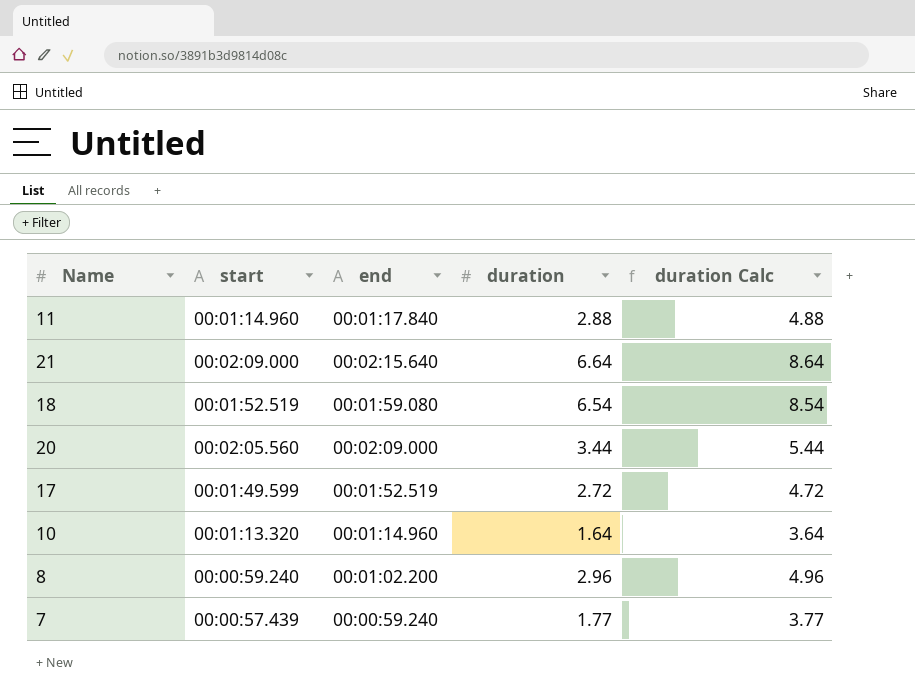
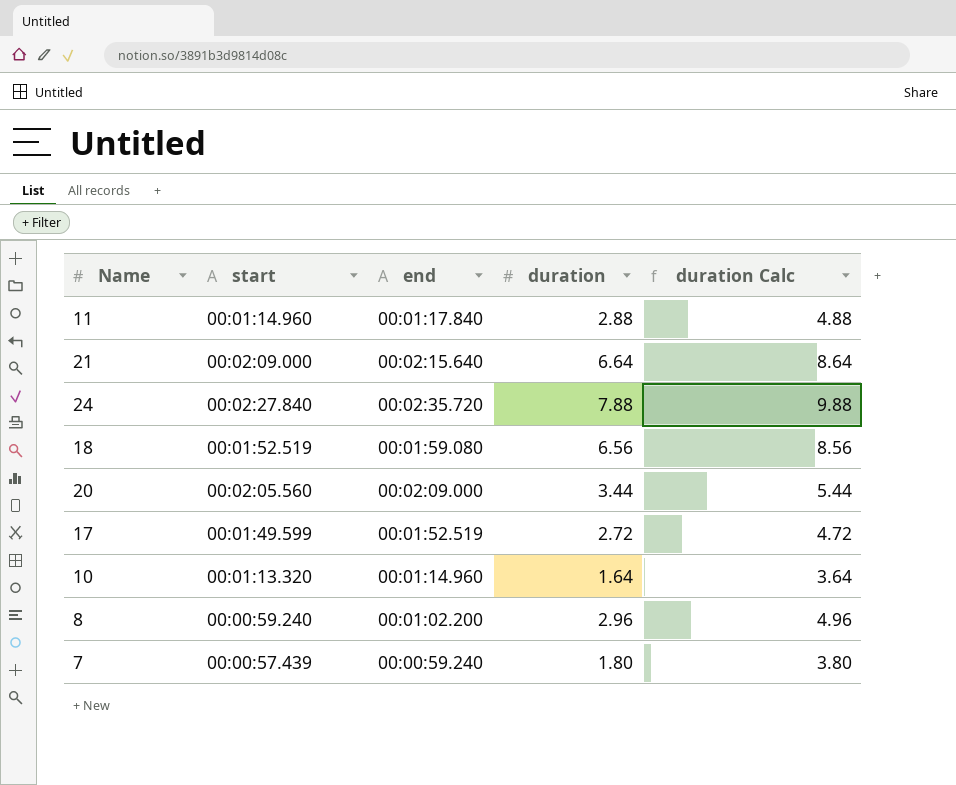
row 24: none -> 00:02:27.840 | 00:02:35.720 | 7.88 | 9.88
18 | duration: 6.54 -> 6.56
18 | duration Calc: 8.54 -> 8.56
7 | duration: 1.77 -> 1.80
7 | duration Calc: 3.77 -> 3.80

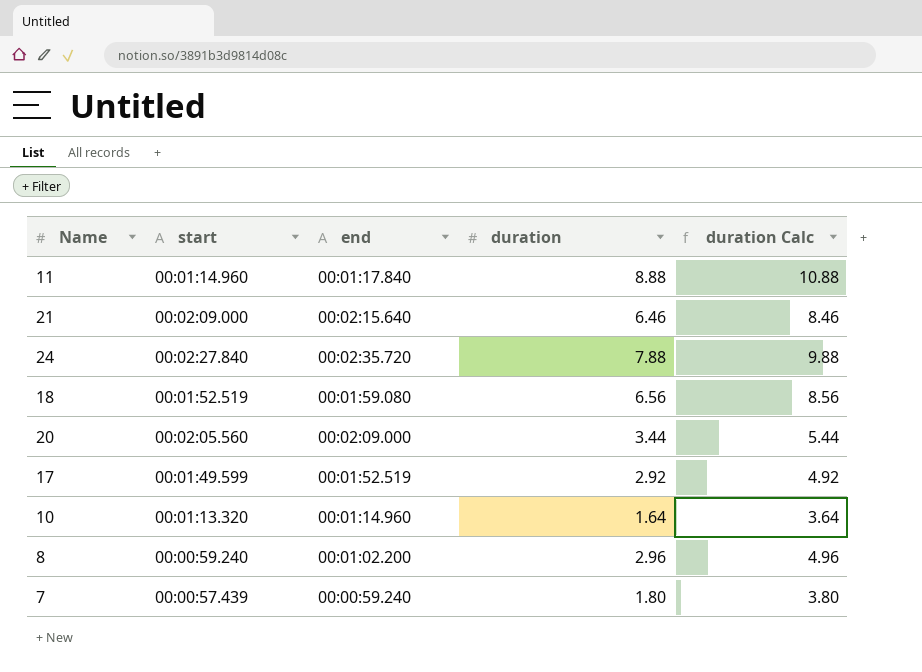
11 | duration: 2.88 -> 8.88
11 | duration Calc: 4.88 -> 10.88
21 | duration: 6.64 -> 6.46
21 | duration Calc: 8.64 -> 8.46
17 | duration: 2.72 -> 2.92
17 | duration Calc: 4.72 -> 4.92

